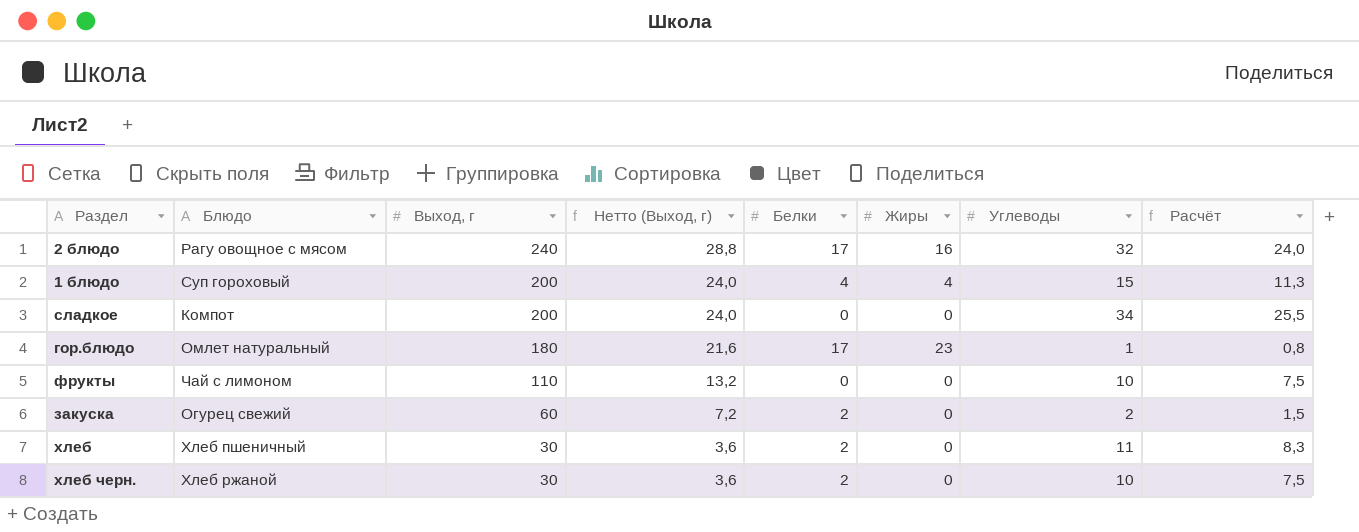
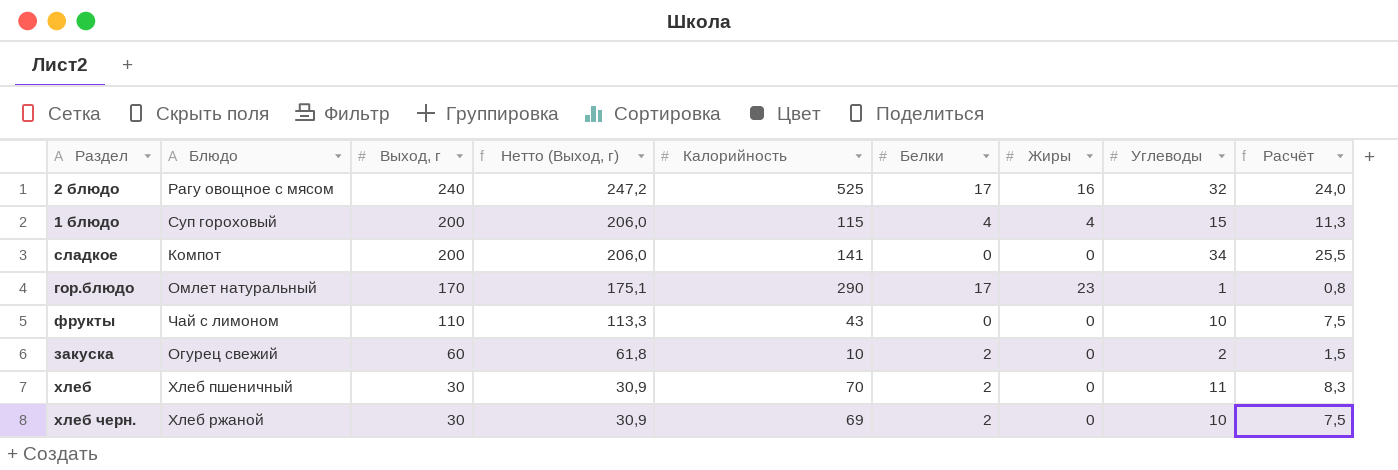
column Нетто (Выход, г) | formula: [Выход, г] * 0,12 -> [Выход, г] * 1,03
column Калорийность | position: none -> 5
гор.блюдо | Выход, г: 180 -> 170

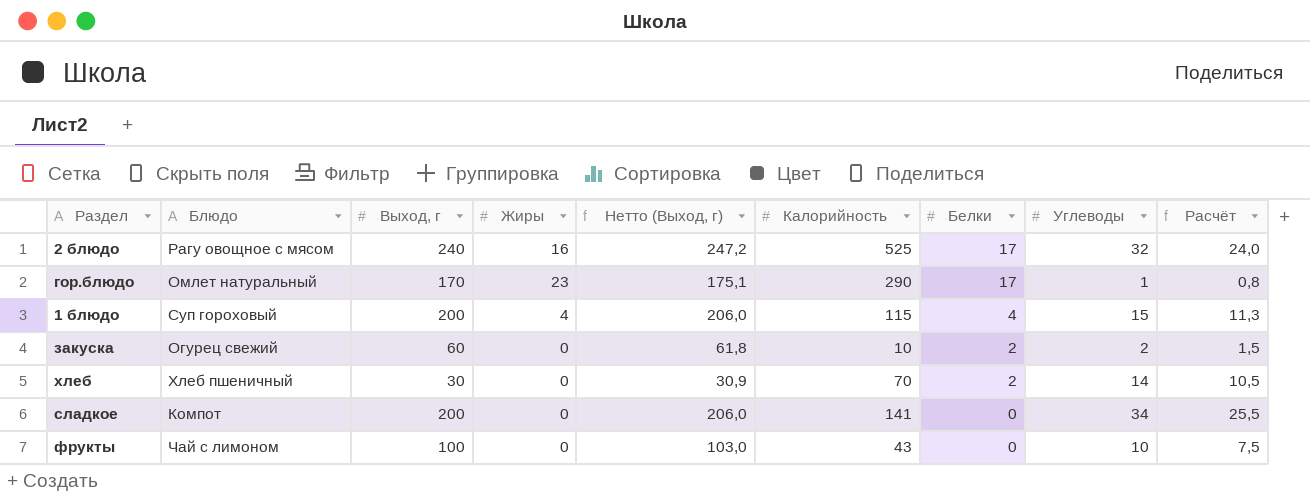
row order: Выход, г descending -> Белки descending
column Жиры | position: 7 -> 4
row хлеб черн.: Хлеб ржаной | 30 | 30,9 | 69 | 2 | 0 | 10 | 7,5 -> none
хлеб | Углеводы: 11 -> 14
хлеб | Расчёт: 8,3 -> 10,5
фрукты | Выход, г: 110 -> 100
фрукты | Нетто (Выход, г): 113,3 -> 103,0

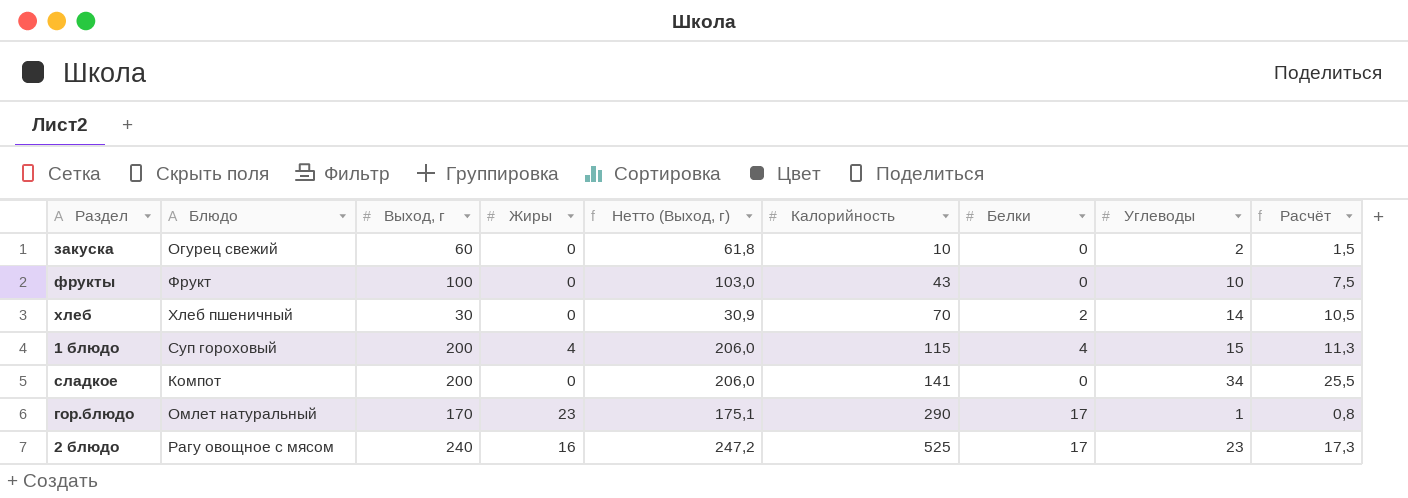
row order: Белки descending -> Калорийность ascending
закуска | Белки: 2 -> 0
фрукты | Блюдо: Чай с лимоном -> Фрукт
2 блюдо | Углеводы: 32 -> 23
2 блюдо | Расчёт: 24,0 -> 17,3

